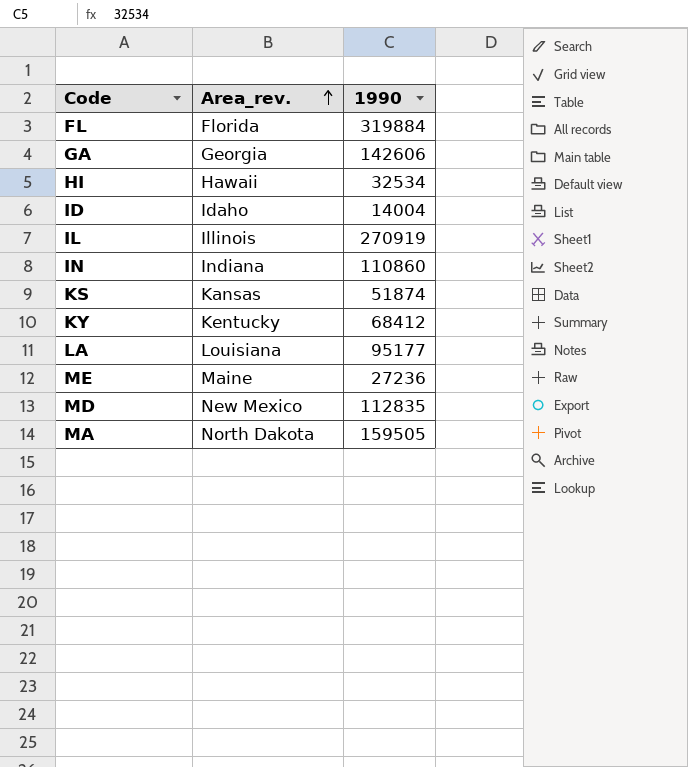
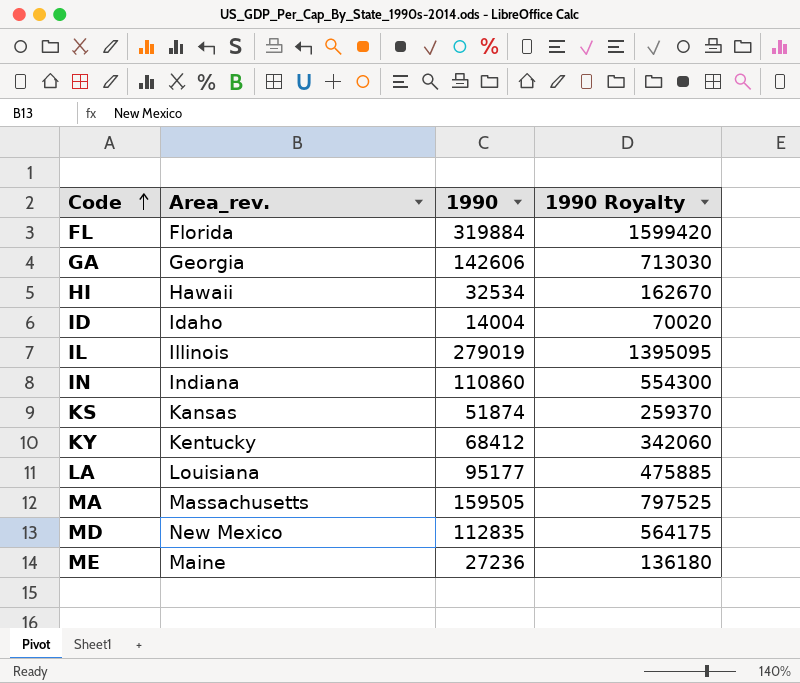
row order: Area_rev. ascending -> Code ascending
column 1990 Royalty | formula: none -> [1990] * 5
IL | 1990: 270919 -> 279019
MA | Area_rev.: North Dakota -> Massachusetts

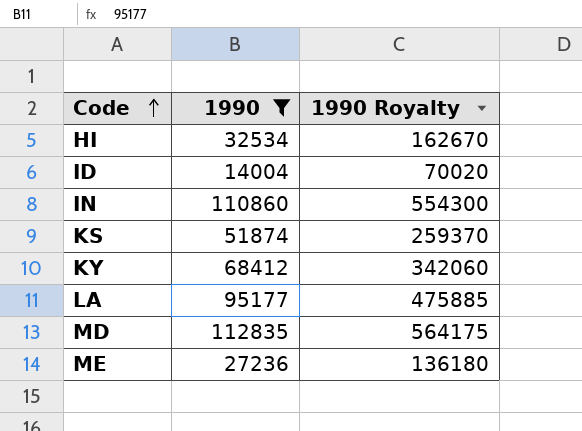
filter: none -> 1990 <= 112835
column Area_rev. | position: 2 -> none

